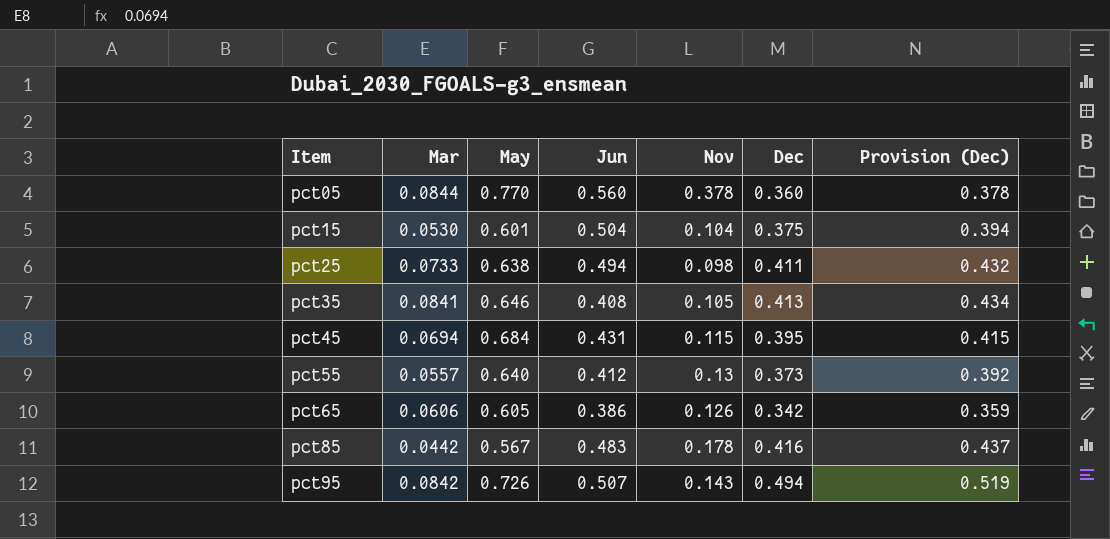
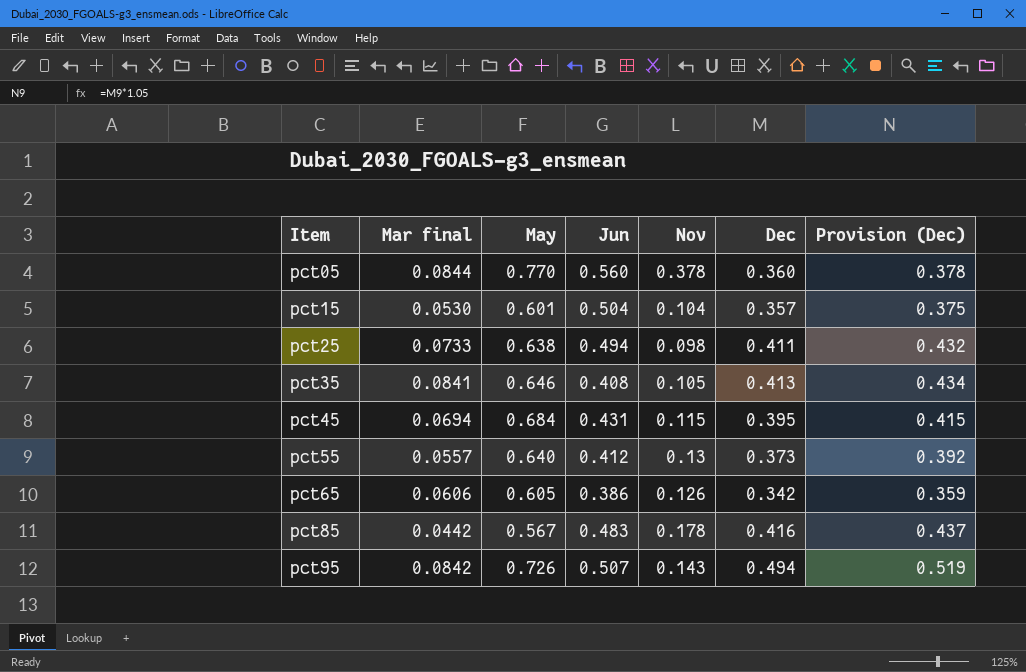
column name: Mar -> Mar final
pct15 | Dec: 0.375 -> 0.357
pct15 | Provision (Dec): 0.394 -> 0.375

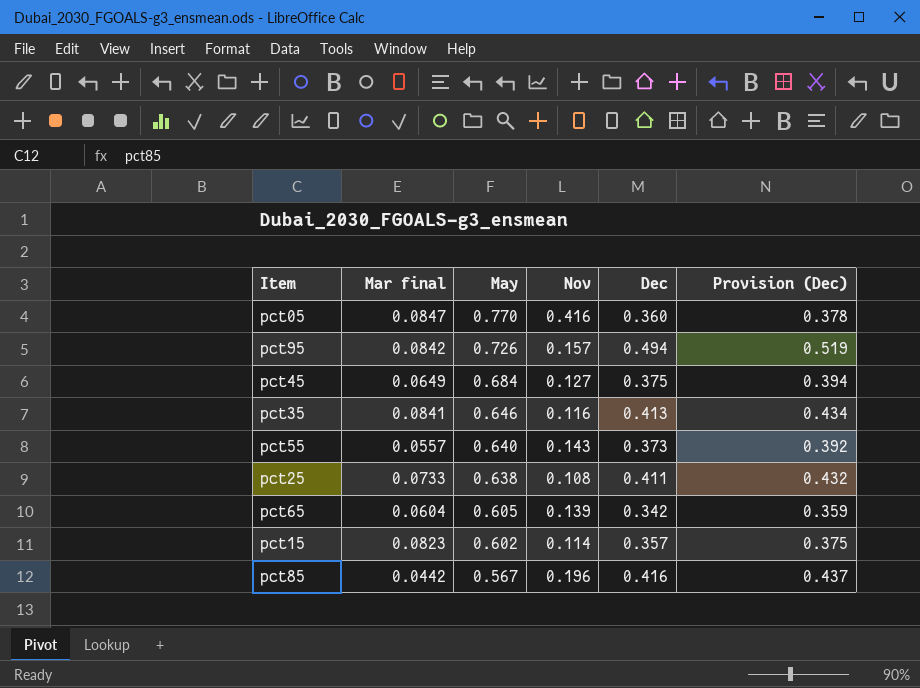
row order: Item ascending -> May descending
column Jun | position: 4 -> none
pct05 | Mar final: 0.0844 -> 0.0847
pct05 | Nov: 0.378 -> 0.416
pct95 | Nov: 0.143 -> 0.157
pct45 | Mar final: 0.0694 -> 0.0649
pct45 | Nov: 0.115 -> 0.127
pct45 | Dec: 0.395 -> 0.375
pct45 | Provision (Dec): 0.415 -> 0.394
pct35 | Nov: 0.105 -> 0.116
pct55 | Nov: 0.13 -> 0.143
pct25 | Nov: 0.098 -> 0.108
pct65 | Mar final: 0.0606 -> 0.0604
pct65 | Nov: 0.126 -> 0.139
pct15 | Mar final: 0.0530 -> 0.0823
pct15 | May: 0.601 -> 0.602
pct15 | Nov: 0.104 -> 0.114
pct85 | Nov: 0.178 -> 0.196

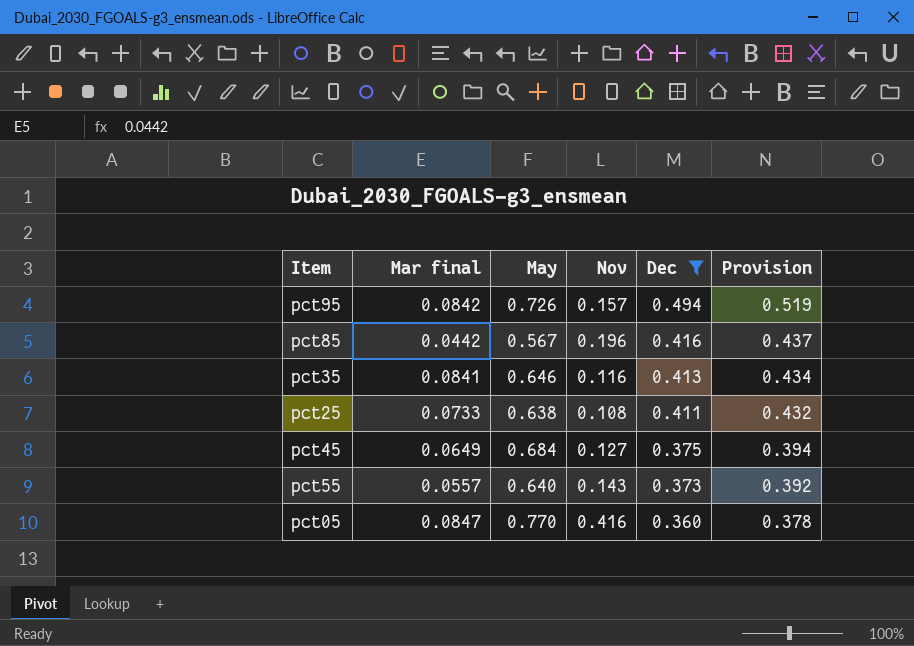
filter: none -> Dec >= 0.360
row order: May descending -> Dec descending
column name: Provision (Dec) -> Provision

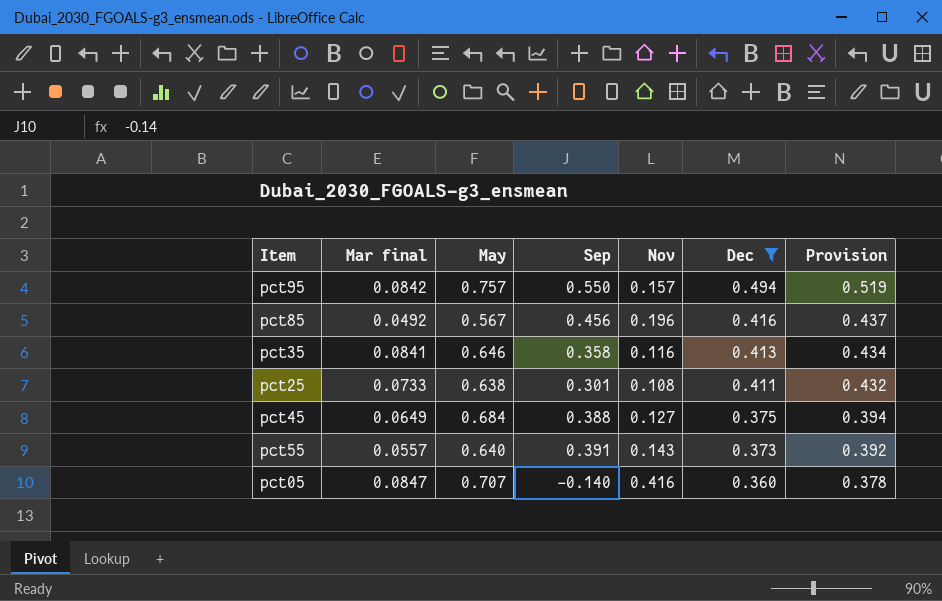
column Sep | position: none -> 4
pct95 | May: 0.726 -> 0.757
pct85 | Mar final: 0.0442 -> 0.0492
pct05 | May: 0.770 -> 0.707

